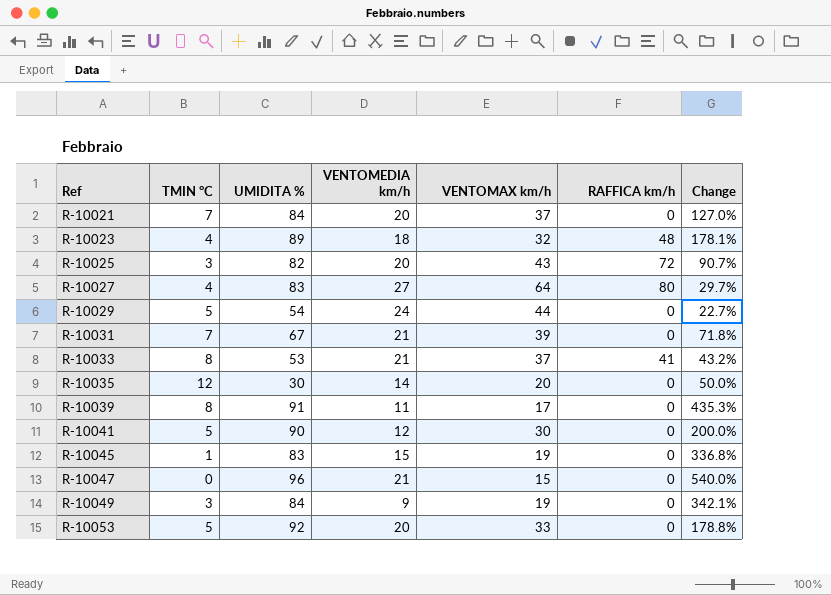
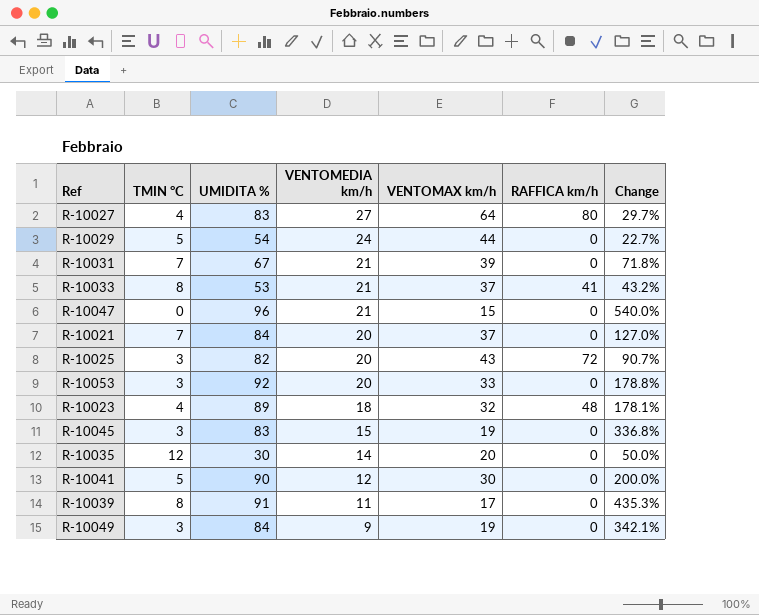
row order: Ref ascending -> VENTOMEDIA km/h descending
R-10053 | TMIN °C: 5 -> 3
R-10045 | TMIN °C: 1 -> 3

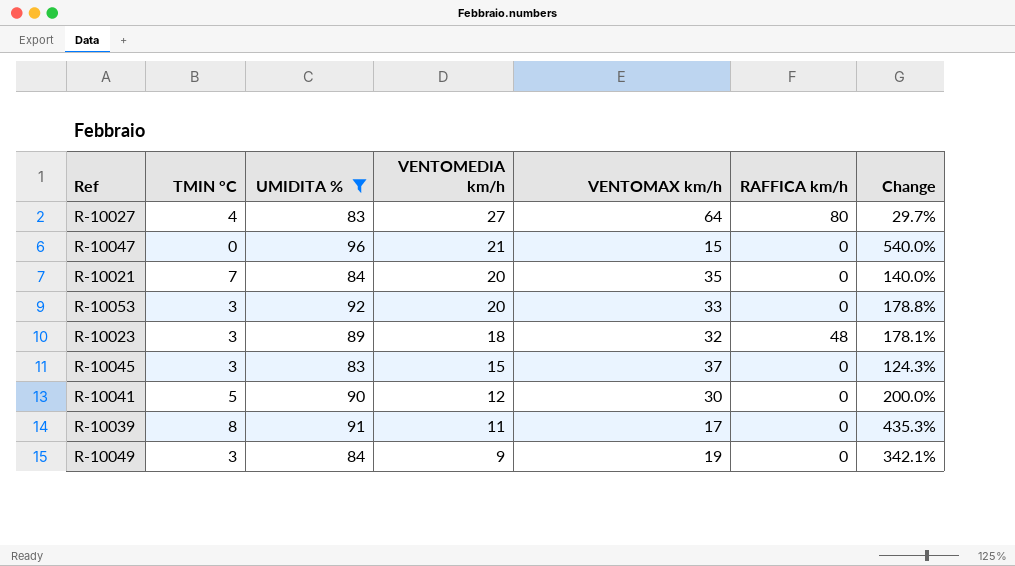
filter: none -> UMIDITA % >= 83
R-10021 | VENTOMAX km/h: 37 -> 35
R-10021 | Change: 127.0% -> 140.0%
R-10023 | TMIN °C: 4 -> 3
R-10045 | VENTOMAX km/h: 19 -> 37
R-10045 | Change: 336.8% -> 124.3%

